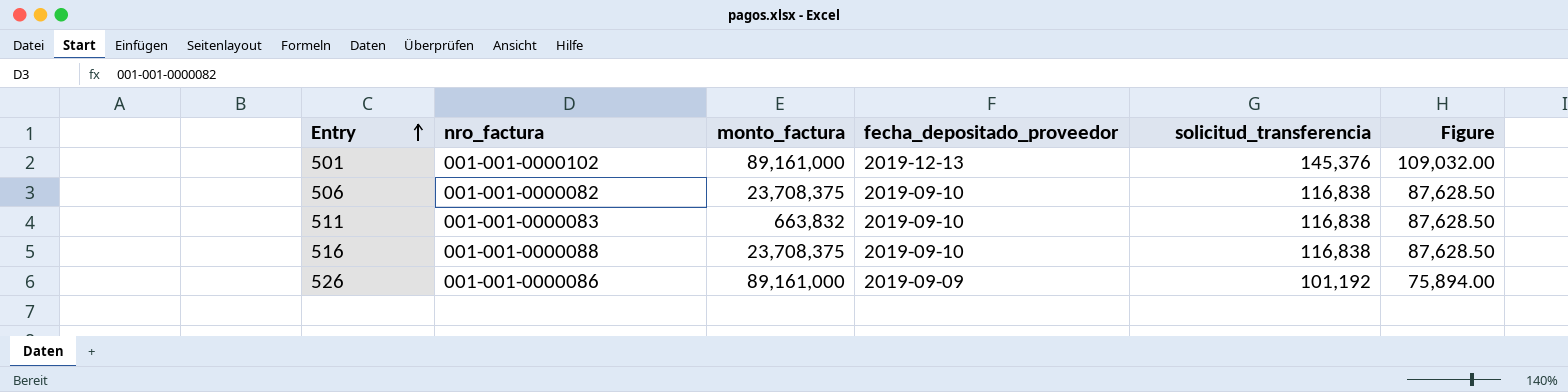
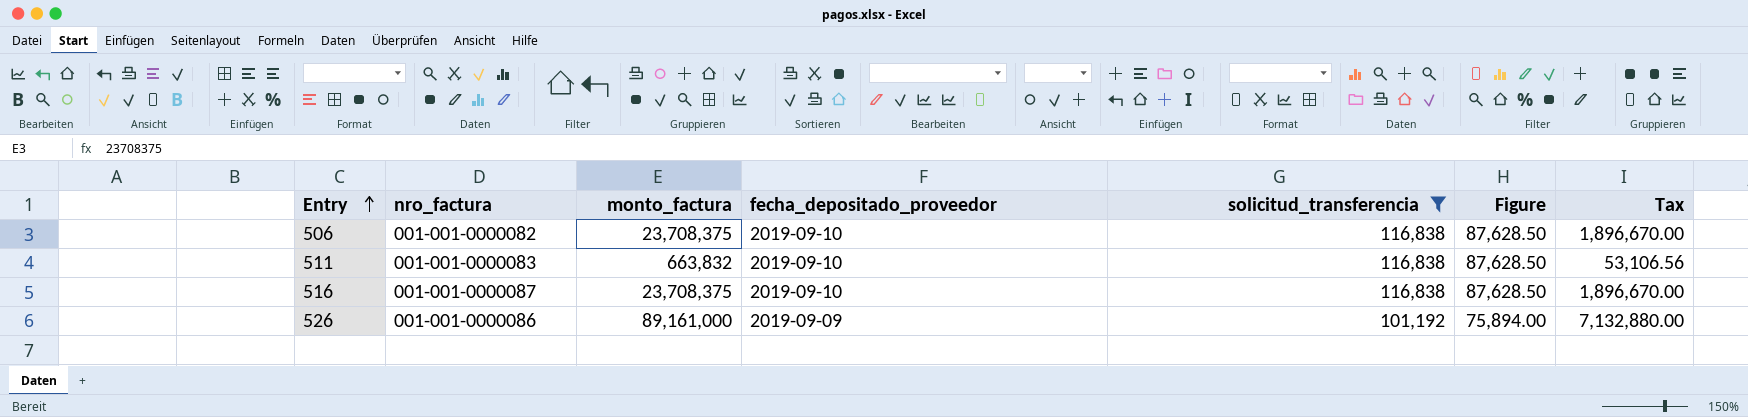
filter: none -> solicitud_transferencia != 145,376
column Tax | formula: none -> [monto_factura] * 0.08
516 | nro_factura: 001-001-0000088 -> 001-001-0000087

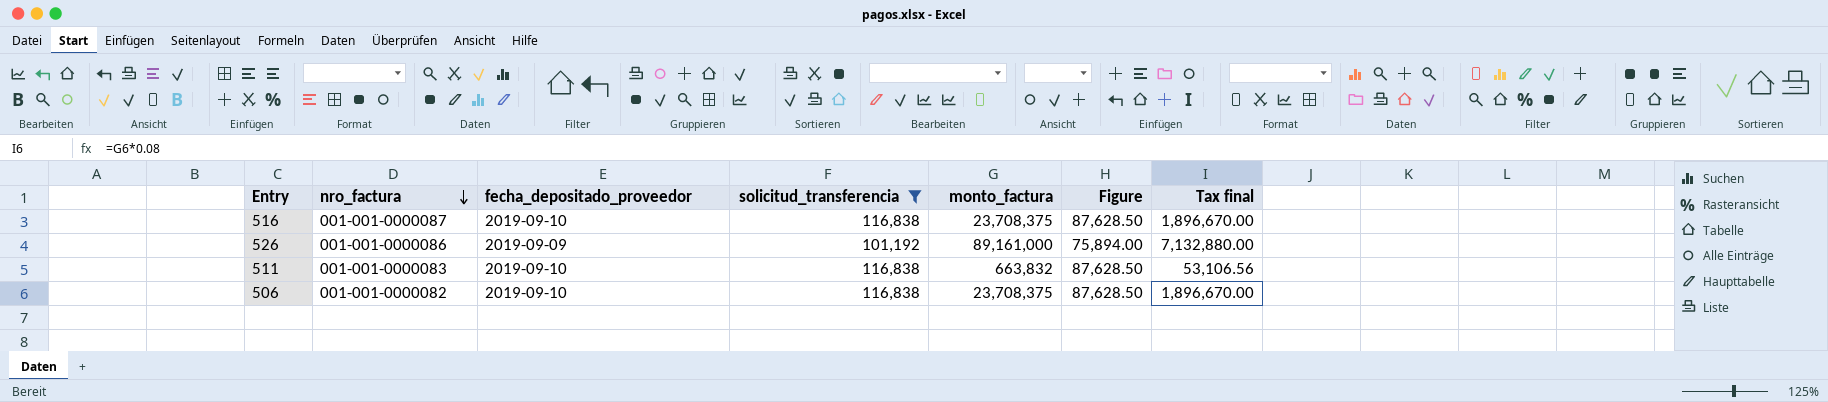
row order: Entry ascending -> nro_factura descending
column monto_factura | position: 3 -> 5
column name: Tax -> Tax final

